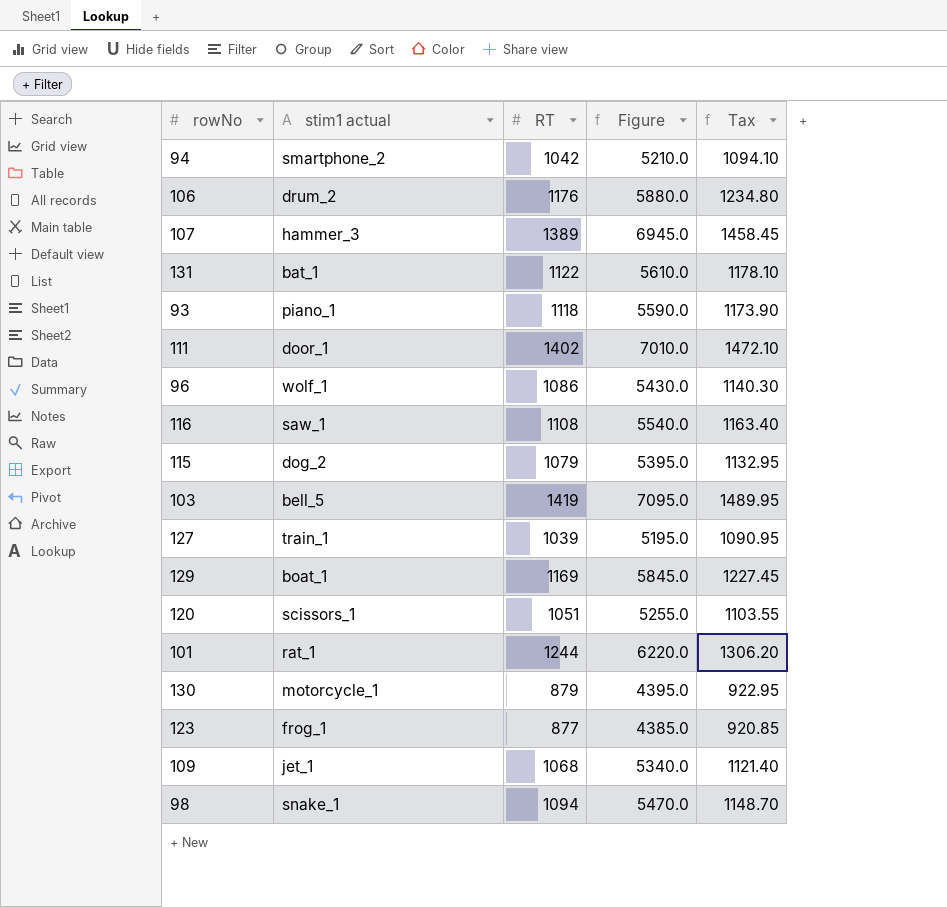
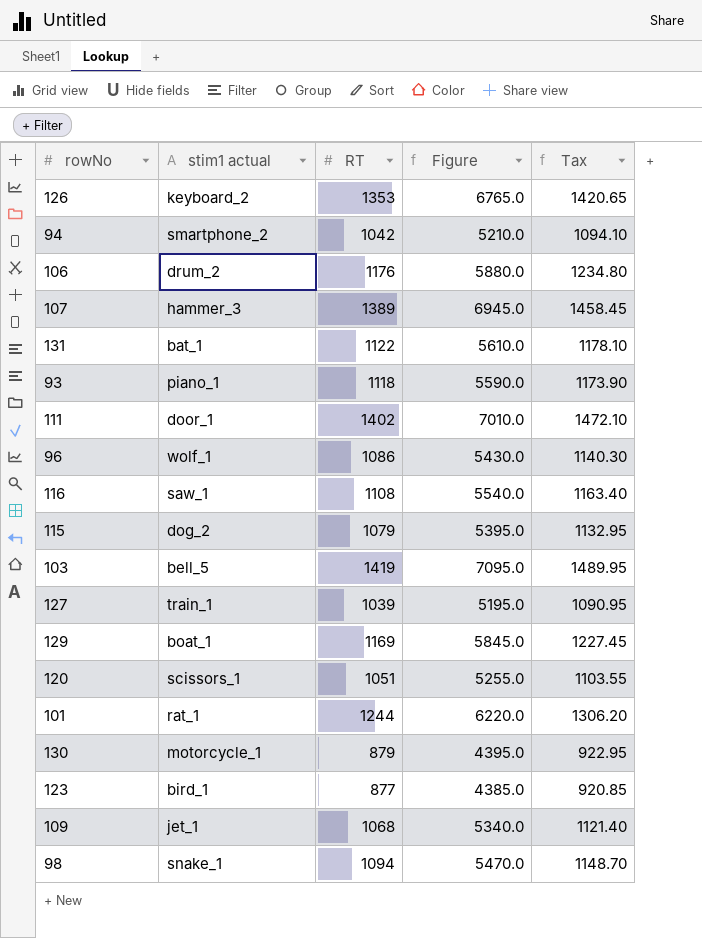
row 126: none -> keyboard_2 | 1353 | 6765.0 | 1420.65
123 | stim1 actual: frog_1 -> bird_1

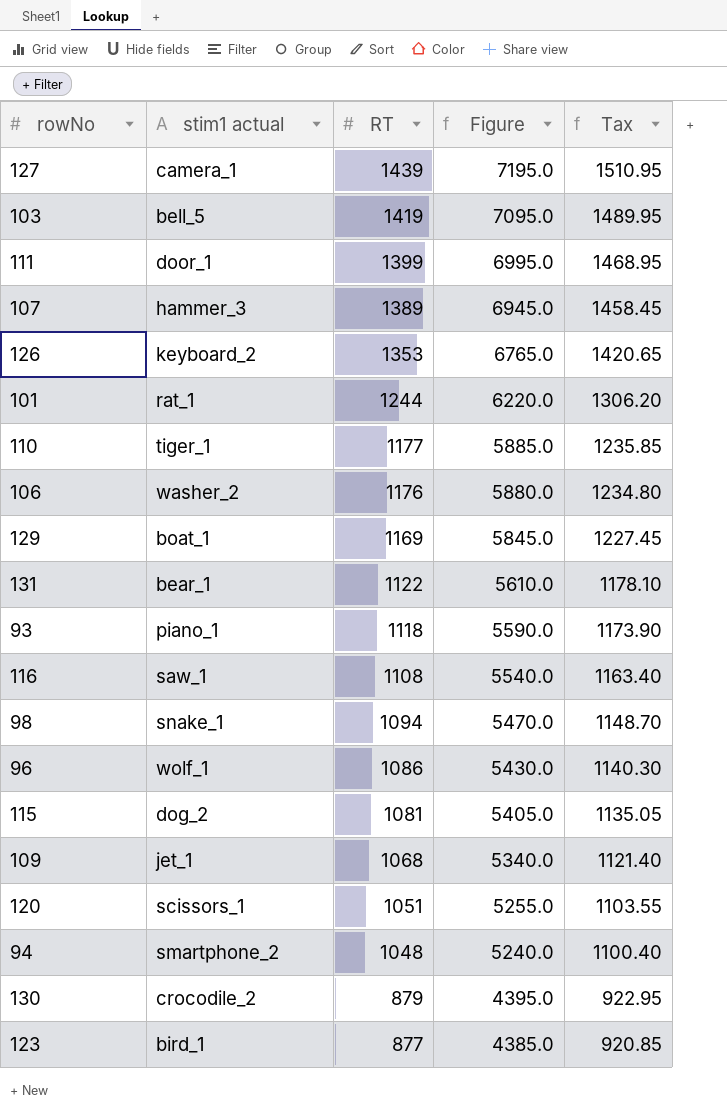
row order: none -> RT descending
127 | stim1 actual: train_1 -> camera_1
127 | RT: 1039 -> 1439
127 | Figure: 5195.0 -> 7195.0
127 | Tax: 1090.95 -> 1510.95
111 | RT: 1402 -> 1399
111 | Figure: 7010.0 -> 6995.0
111 | Tax: 1472.10 -> 1468.95
row 110: none -> tiger_1 | 1177 | 5885.0 | 1235.85
106 | stim1 actual: drum_2 -> washer_2
131 | stim1 actual: bat_1 -> bear_1
115 | RT: 1079 -> 1081
115 | Figure: 5395.0 -> 5405.0
115 | Tax: 1132.95 -> 1135.05
94 | RT: 1042 -> 1048
94 | Figure: 5210.0 -> 5240.0
94 | Tax: 1094.10 -> 1100.40
130 | stim1 actual: motorcycle_1 -> crocodile_2

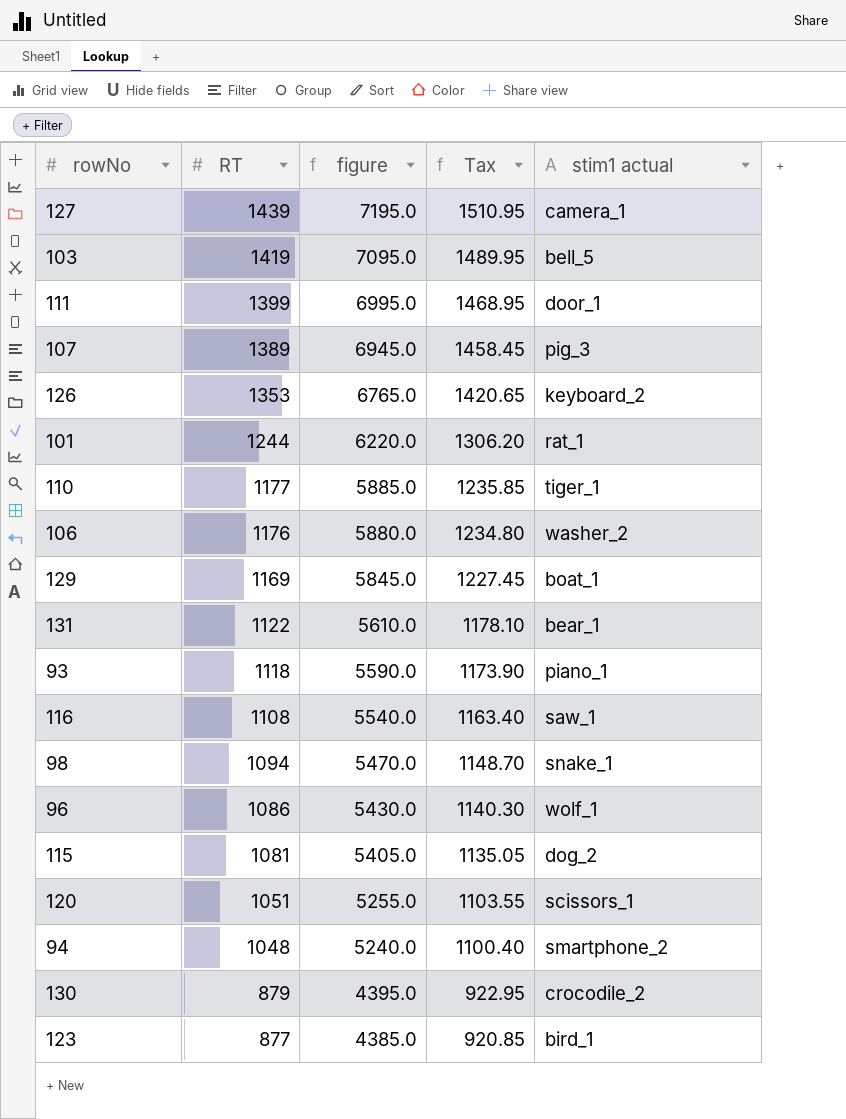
column name: Figure -> figure
column stim1 actual | position: 2 -> 5
row 109: jet_1 | 1068 | 5340.0 | 1121.40 -> none
107 | stim1 actual: hammer_3 -> pig_3

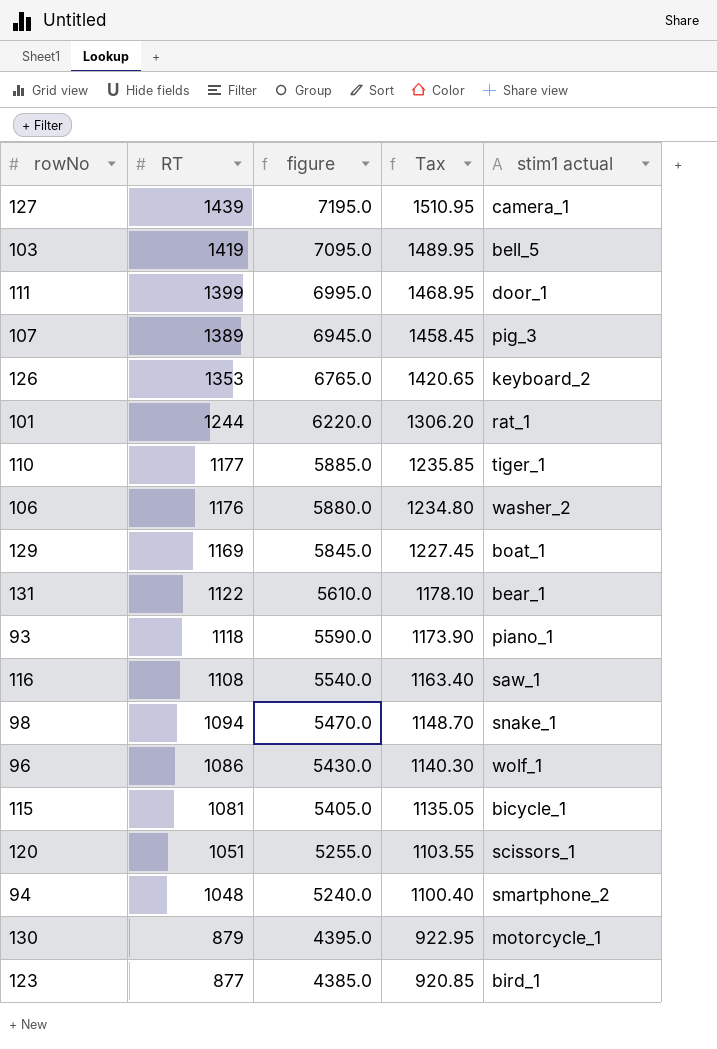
115 | stim1 actual: dog_2 -> bicycle_1
130 | stim1 actual: crocodile_2 -> motorcycle_1

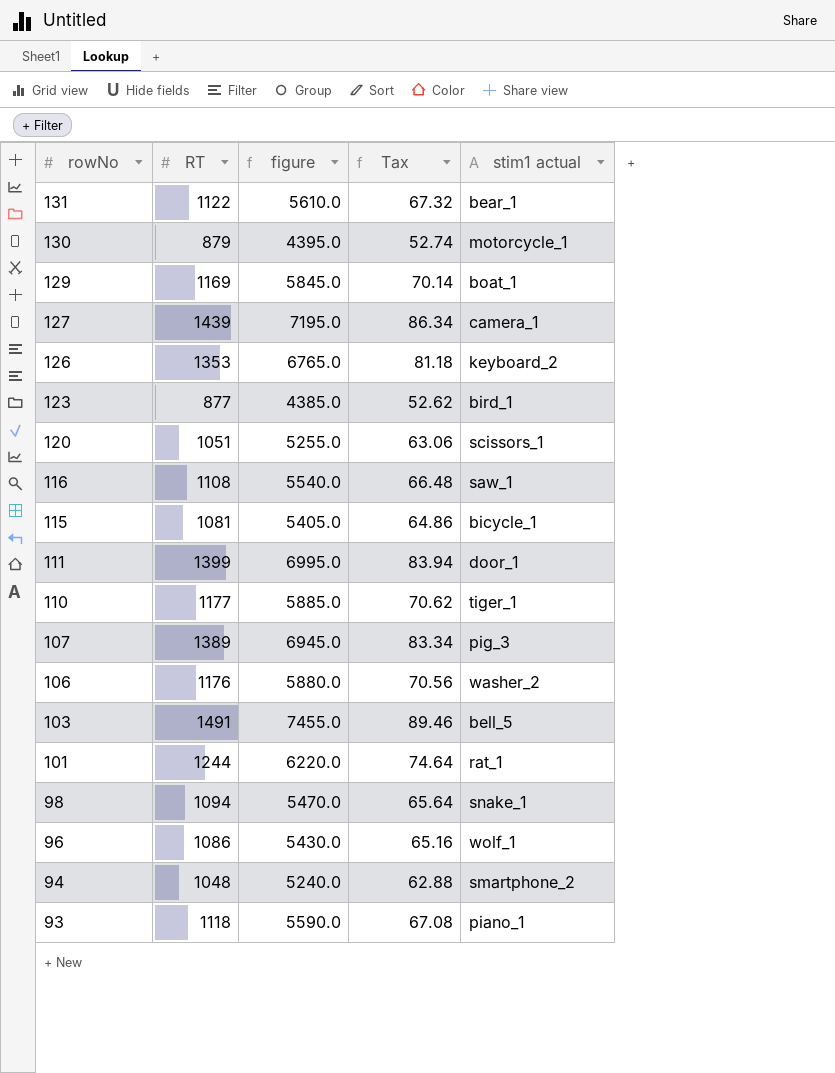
row order: RT descending -> rowNo descending
column Tax | formula: [RT] * 1.05 -> [RT] * 0.06
103 | RT: 1419 -> 1491
103 | figure: 7095.0 -> 7455.0

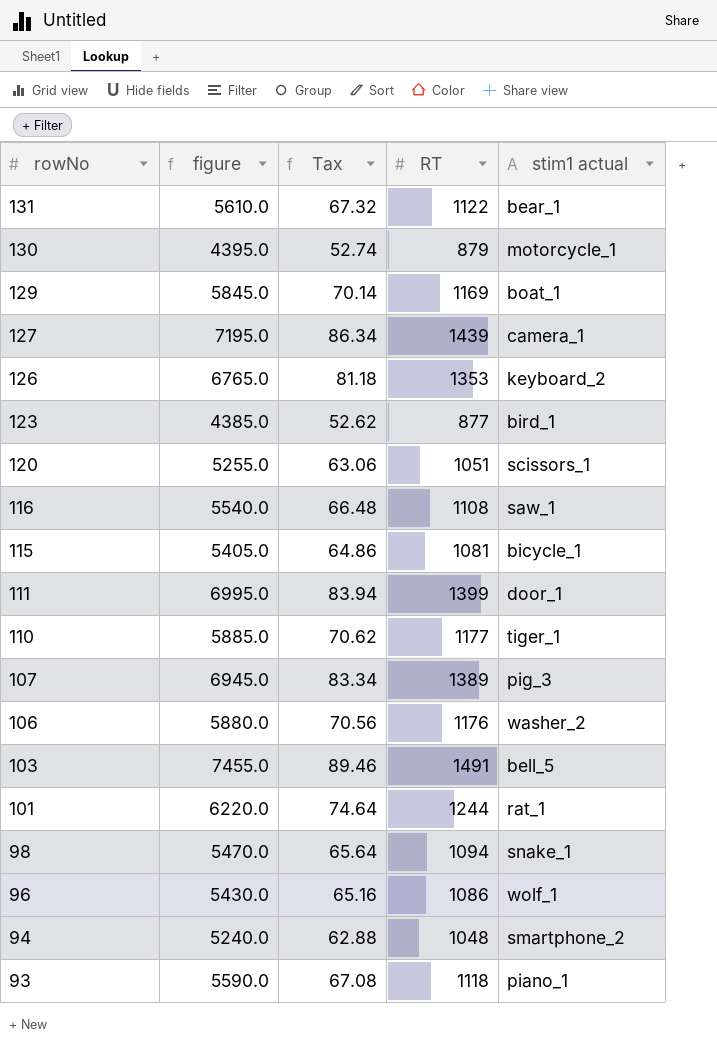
column RT | position: 2 -> 4

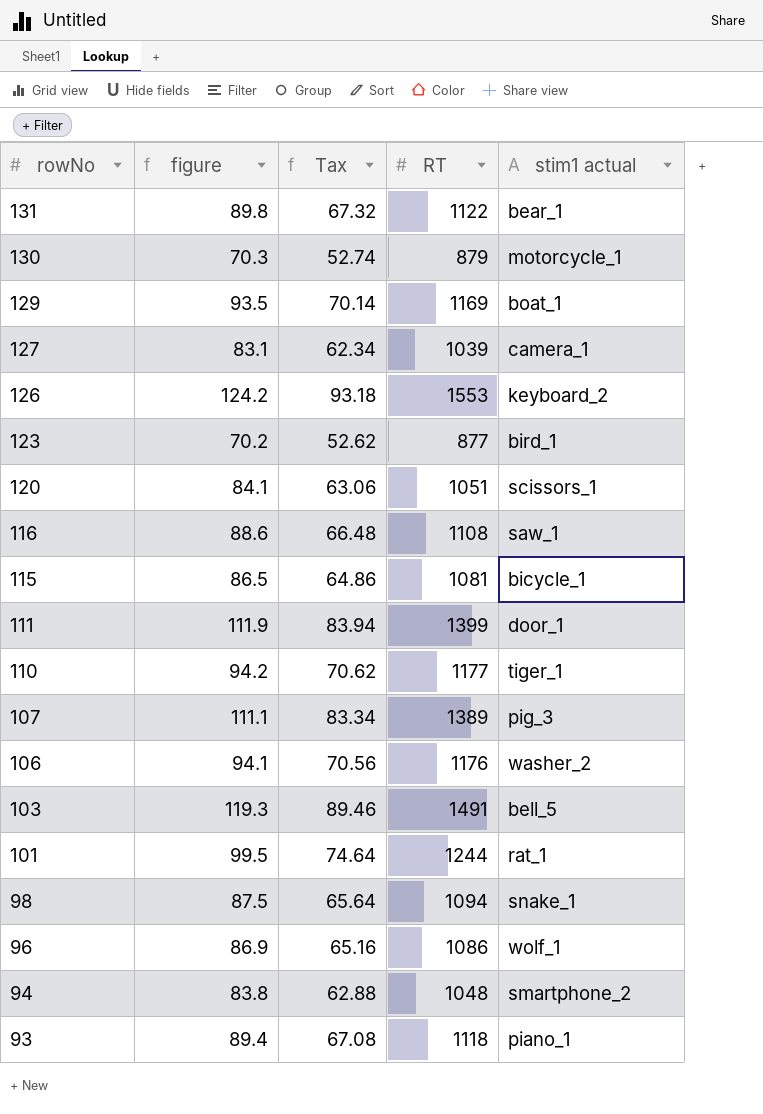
column figure | formula: [RT] * 5 -> [RT] * 0.08
127 | Tax: 86.34 -> 62.34
127 | RT: 1439 -> 1039
126 | Tax: 81.18 -> 93.18
126 | RT: 1353 -> 1553

